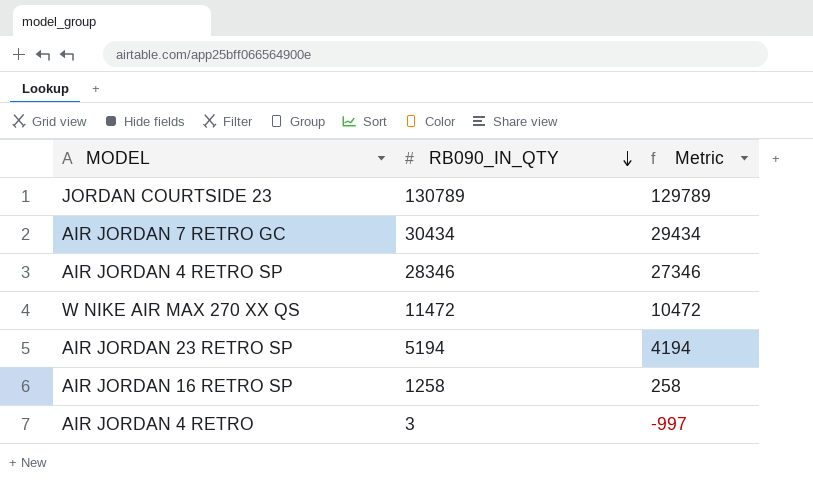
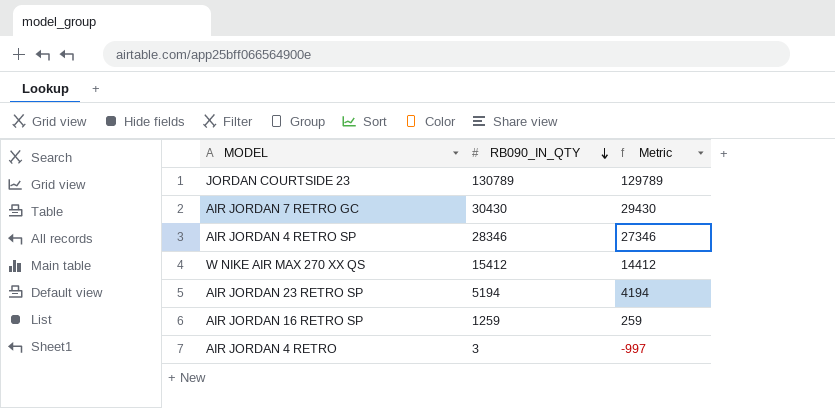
AIR JORDAN 7 RETRO GC | RB090_IN_QTY: 30434 -> 30430
AIR JORDAN 7 RETRO GC | Metric: 29434 -> 29430
W NIKE AIR MAX 270 XX QS | RB090_IN_QTY: 11472 -> 15412
W NIKE AIR MAX 270 XX QS | Metric: 10472 -> 14412
AIR JORDAN 16 RETRO SP | RB090_IN_QTY: 1258 -> 1259
AIR JORDAN 16 RETRO SP | Metric: 258 -> 259

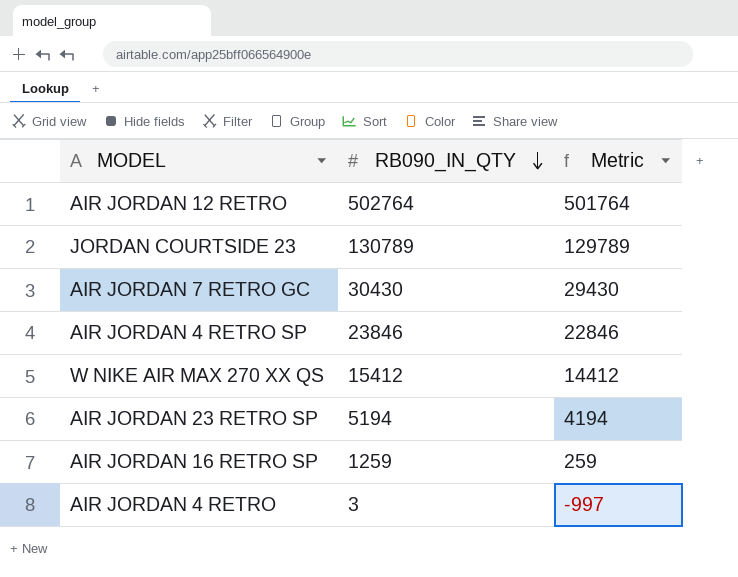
row AIR JORDAN 12 RETRO: none -> 502764 | 501764
AIR JORDAN 4 RETRO SP | RB090_IN_QTY: 28346 -> 23846
AIR JORDAN 4 RETRO SP | Metric: 27346 -> 22846

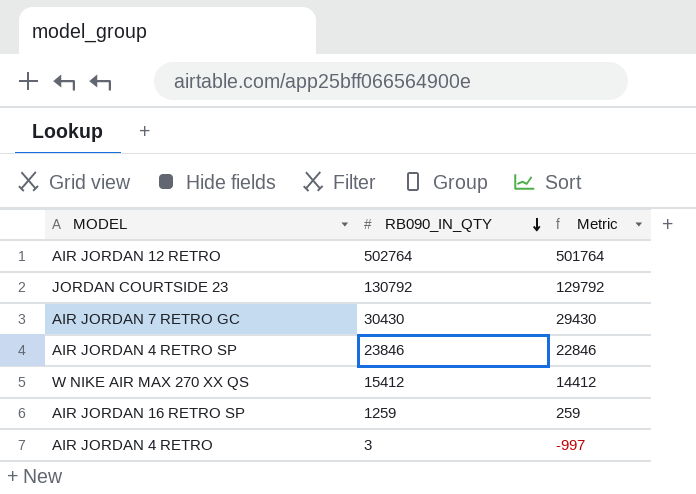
row AIR JORDAN 23 RETRO SP: 5194 | 4194 -> none
JORDAN COURTSIDE 23 | RB090_IN_QTY: 130789 -> 130792
JORDAN COURTSIDE 23 | Metric: 129789 -> 129792

